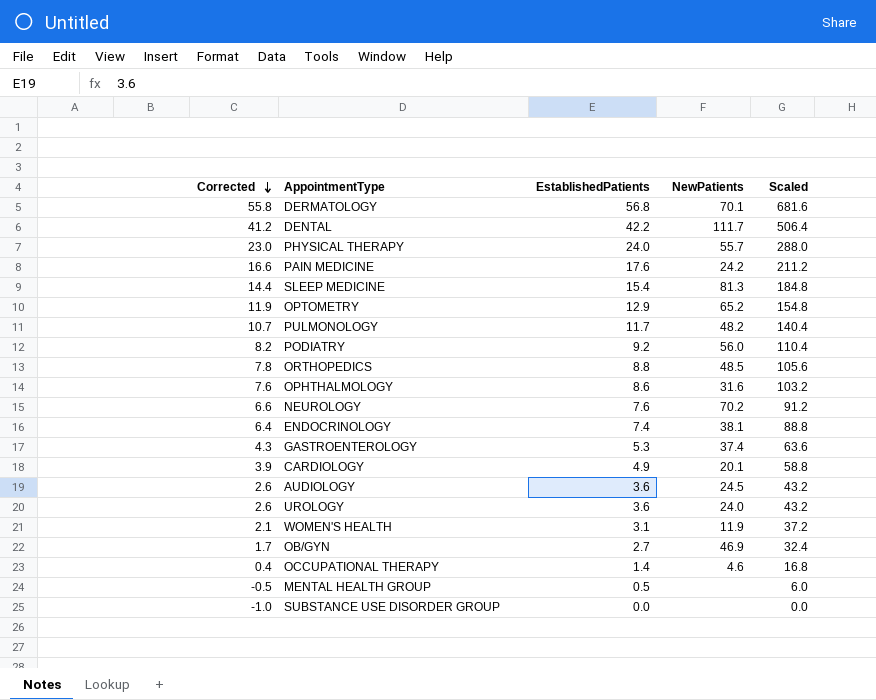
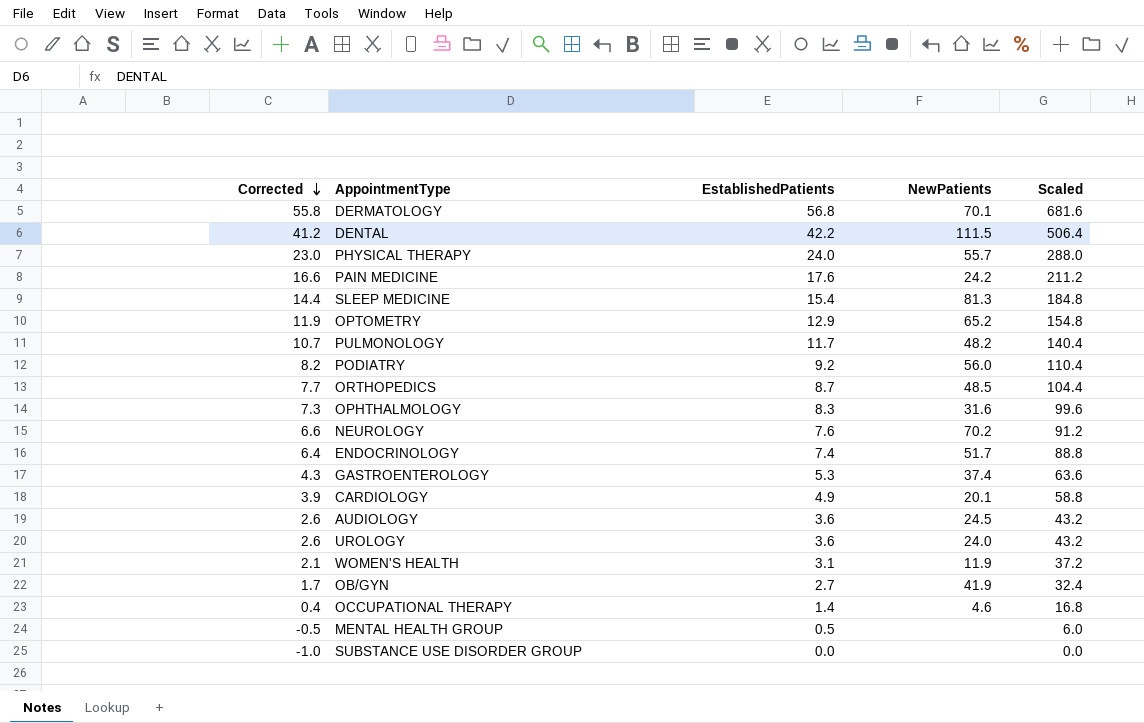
DENTAL | NewPatients: 111.7 -> 111.5
ORTHOPEDICS | Corrected: 7.8 -> 7.7
ORTHOPEDICS | EstablishedPatients: 8.8 -> 8.7
ORTHOPEDICS | Scaled: 105.6 -> 104.4
OPHTHALMOLOGY | Corrected: 7.6 -> 7.3
OPHTHALMOLOGY | EstablishedPatients: 8.6 -> 8.3
OPHTHALMOLOGY | Scaled: 103.2 -> 99.6
ENDOCRINOLOGY | NewPatients: 38.1 -> 51.7
OB/GYN | NewPatients: 46.9 -> 41.9

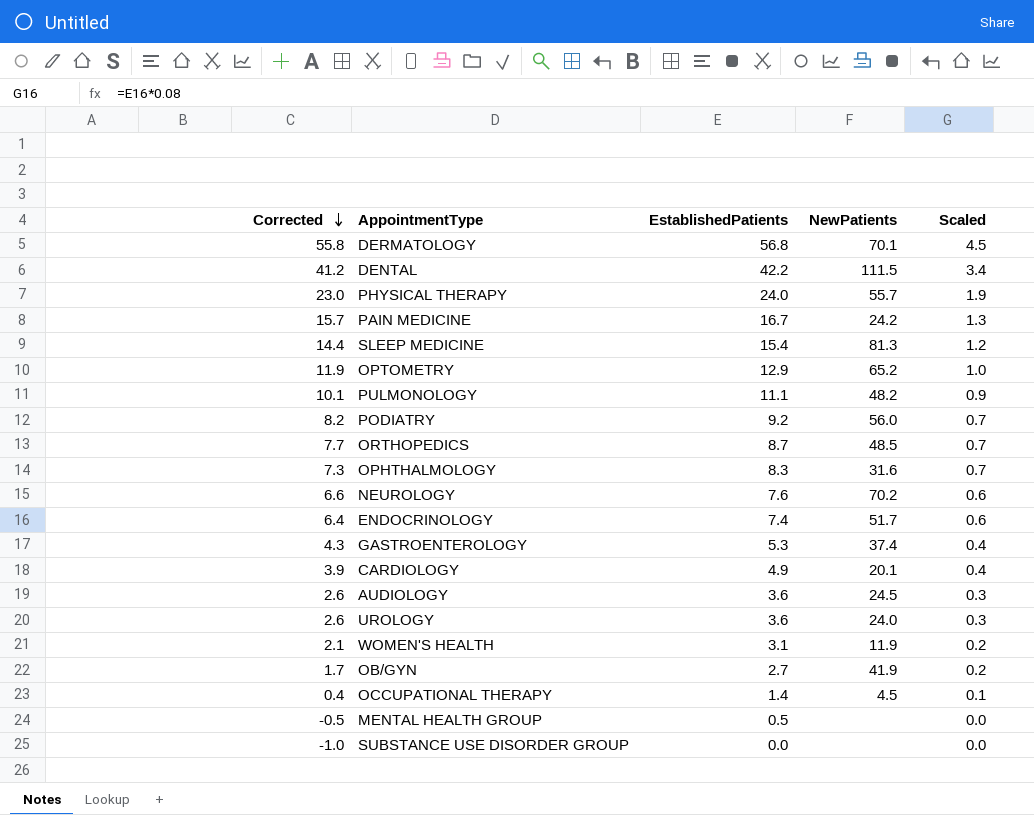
column Scaled | formula: [EstablishedPatients] * 12 -> [EstablishedPatients] * 0.08
PAIN MEDICINE | Corrected: 16.6 -> 15.7
PAIN MEDICINE | EstablishedPatients: 17.6 -> 16.7
PULMONOLOGY | Corrected: 10.7 -> 10.1
PULMONOLOGY | EstablishedPatients: 11.7 -> 11.1
OCCUPATIONAL THERAPY | NewPatients: 4.6 -> 4.5

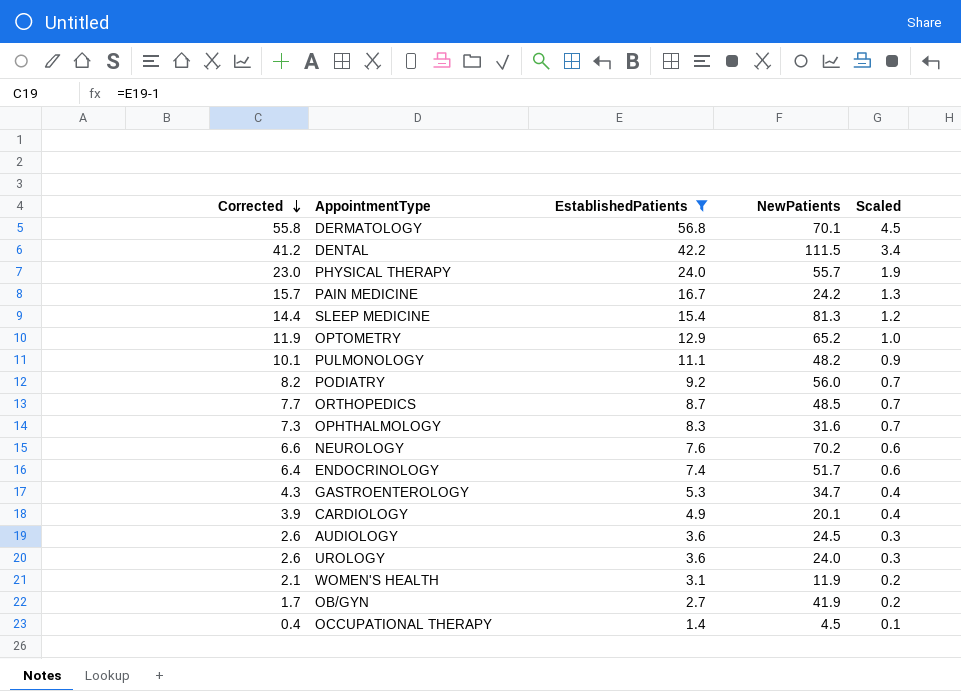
filter: none -> EstablishedPatients >= 1.4
GASTROENTEROLOGY | NewPatients: 37.4 -> 34.7

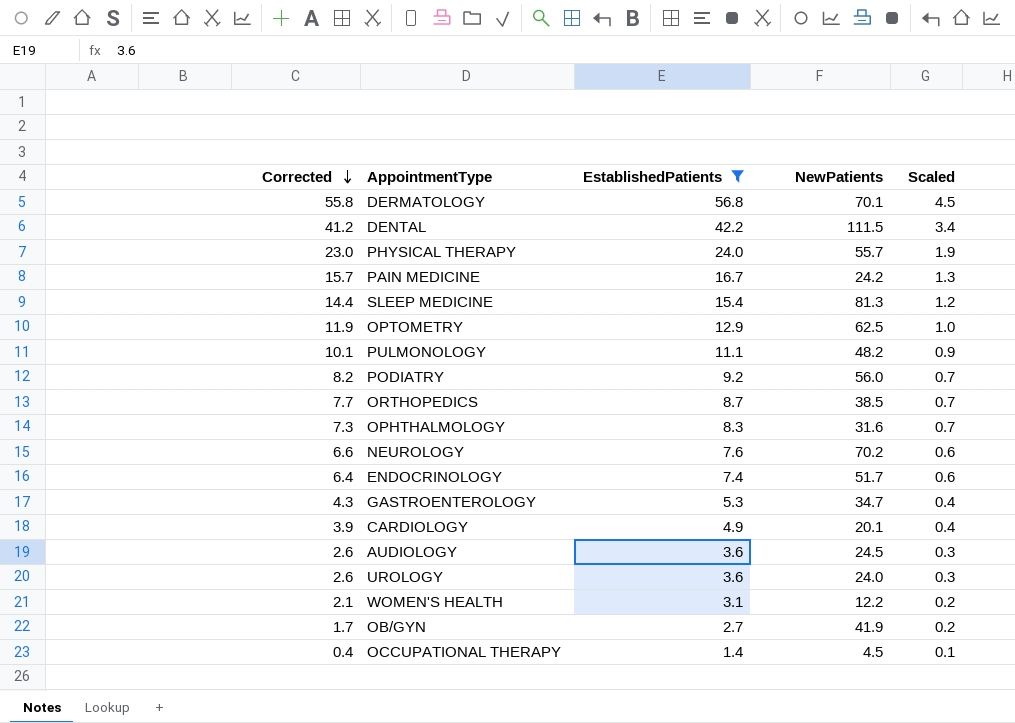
OPTOMETRY | NewPatients: 65.2 -> 62.5
ORTHOPEDICS | NewPatients: 48.5 -> 38.5
WOMEN'S HEALTH | NewPatients: 11.9 -> 12.2

